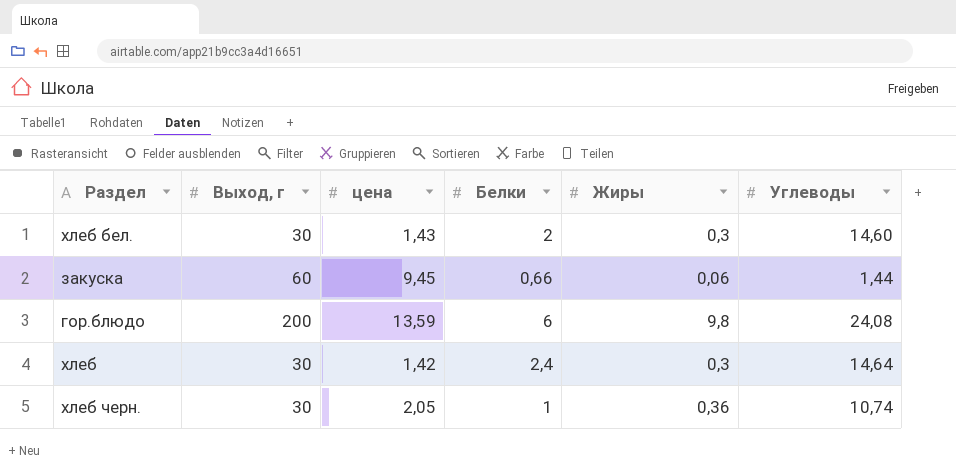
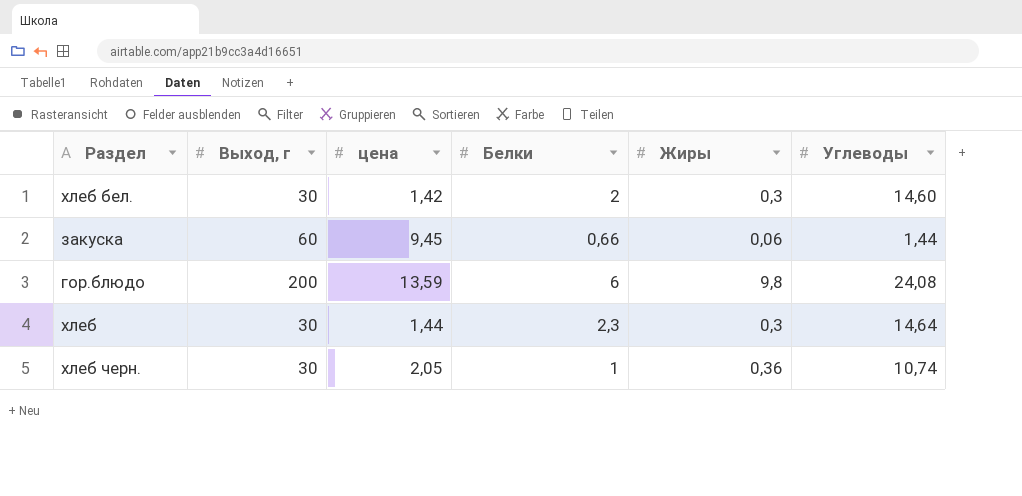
хлеб бел. | цена: 1,43 -> 1,42
хлеб | цена: 1,42 -> 1,44
хлеб | Белки: 2,4 -> 2,3

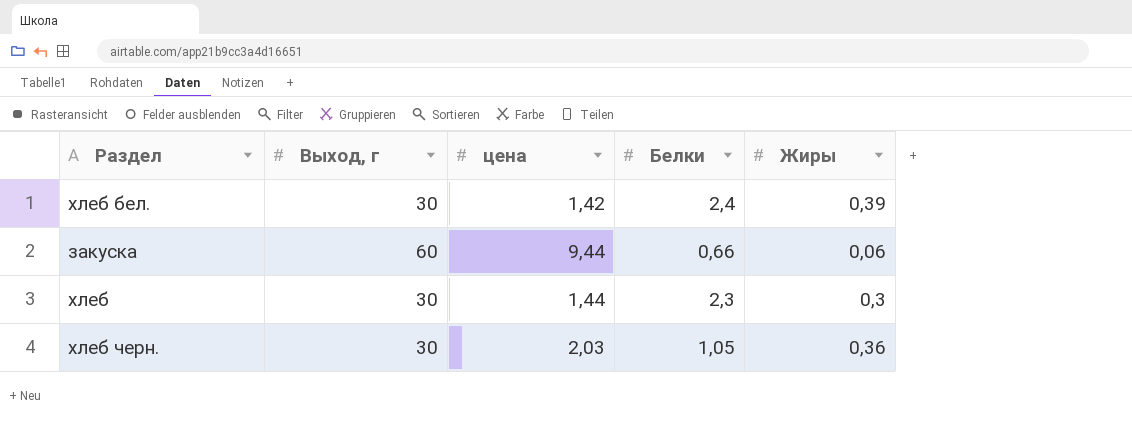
column Углеводы | position: 6 -> none
row гор.блюдо: 200 | 13,59 | 6 | 9,8 | 24,08 -> none
хлеб бел. | Белки: 2 -> 2,4
хлеб бел. | Жиры: 0,3 -> 0,39
закуска | цена: 9,45 -> 9,44
хлеб черн. | цена: 2,05 -> 2,03
хлеб черн. | Белки: 1 -> 1,05

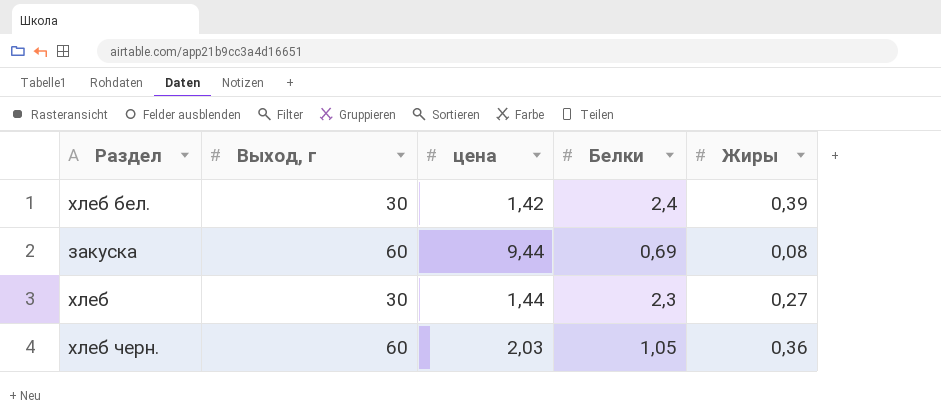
закуска | Белки: 0,66 -> 0,69
закуска | Жиры: 0,06 -> 0,08
хлеб | Жиры: 0,3 -> 0,27
хлеб черн. | Выход, г: 30 -> 60

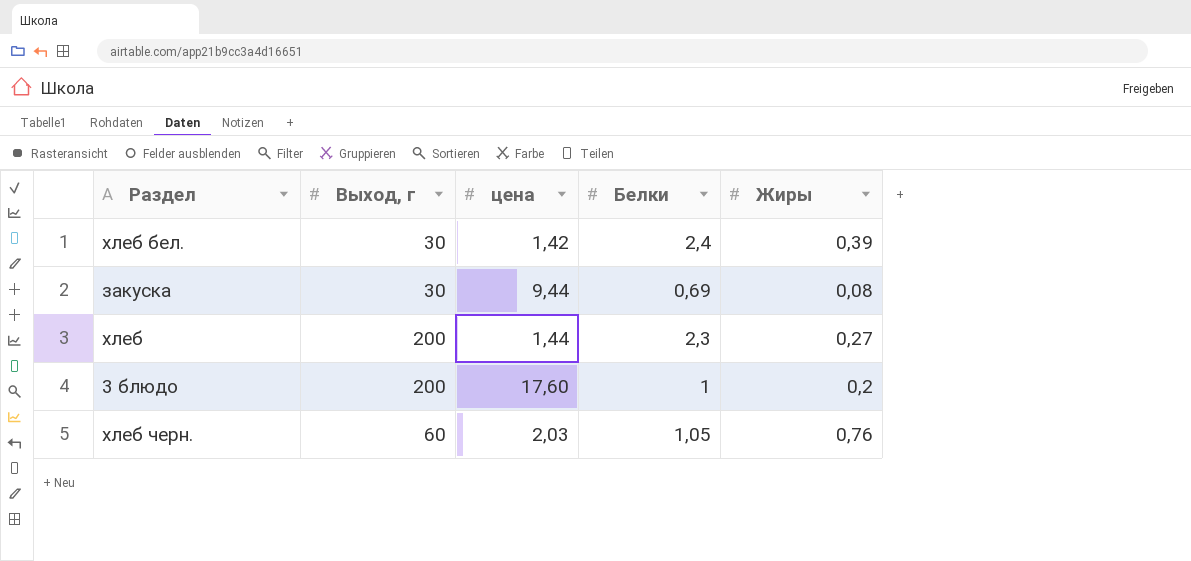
закуска | Выход, г: 60 -> 30
хлеб | Выход, г: 30 -> 200
row 3 блюдо: none -> 200 | 17,60 | 1 | 0,2
хлеб черн. | Жиры: 0,36 -> 0,76

